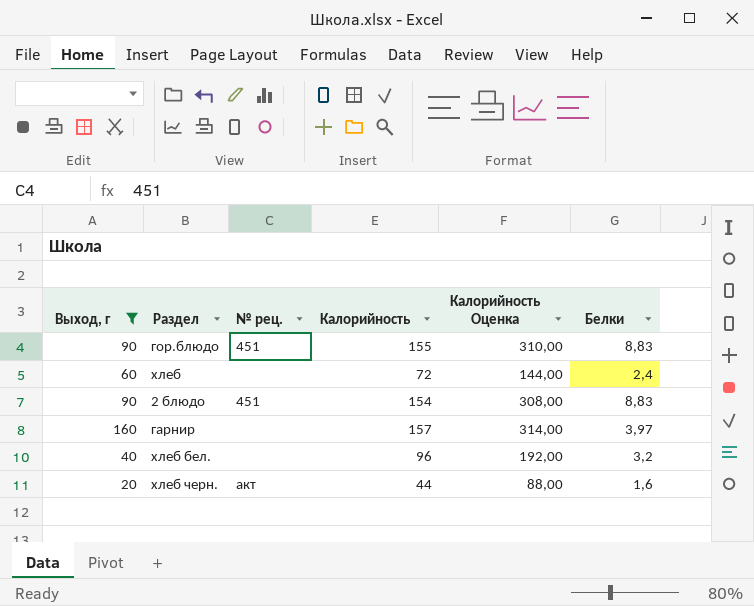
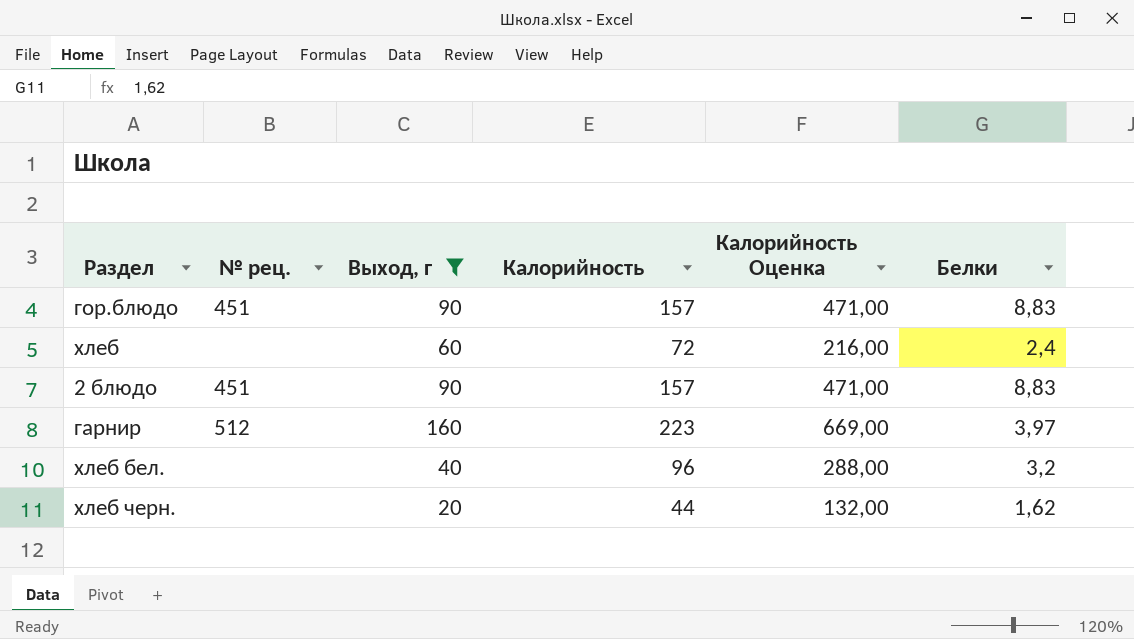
column Выход, г | position: 1 -> 3
column Калорийность Оценка | formula: [Калорийность] * 2 -> [Калорийность] * 3
гор.блюдо | Калорийность: 155 -> 157
2 блюдо | Калорийность: 154 -> 157
гарнир | № рец.: none -> 512
гарнир | Калорийность: 157 -> 223
хлеб черн. | № рец.: акт -> none
хлеб черн. | Белки: 1,6 -> 1,62

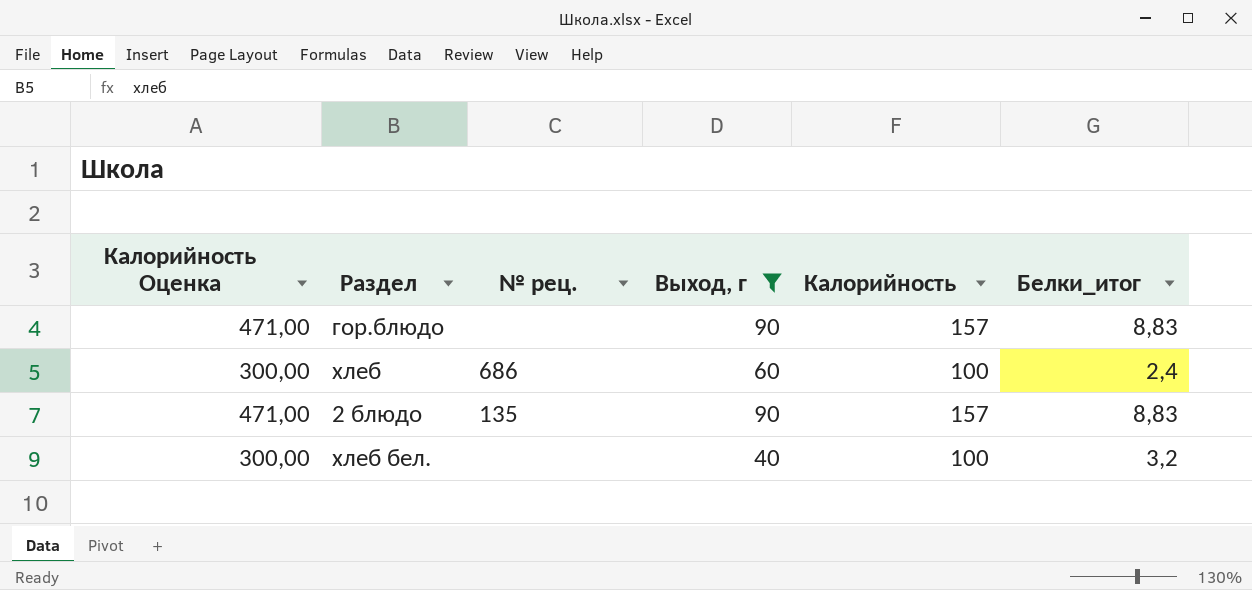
column Калорийность Оценка | position: 5 -> 1
column name: Белки -> Белки_итог
row гарнир: 512 | 160 | 223 | 669,00 | 3,97 -> none
row хлеб черн.: none | 20 | 44 | 132,00 | 1,62 -> none
гор.блюдо | № рец.: 451 -> none
хлеб | Калорийность Оценка: 216,00 -> 300,00
хлеб | № рец.: none -> 686
хлеб | Калорийность: 72 -> 100
2 блюдо | № рец.: 451 -> 135
хлеб бел. | Калорийность Оценка: 288,00 -> 300,00
хлеб бел. | Калорийность: 96 -> 100

